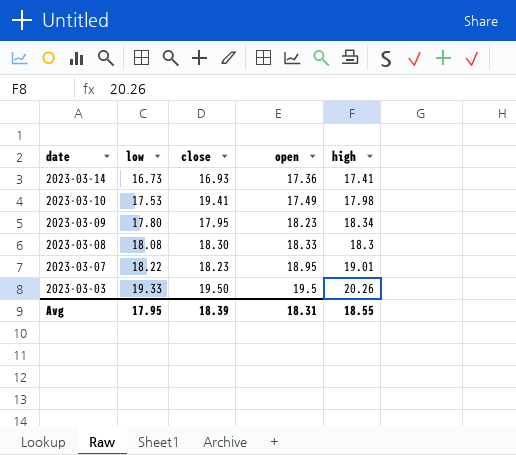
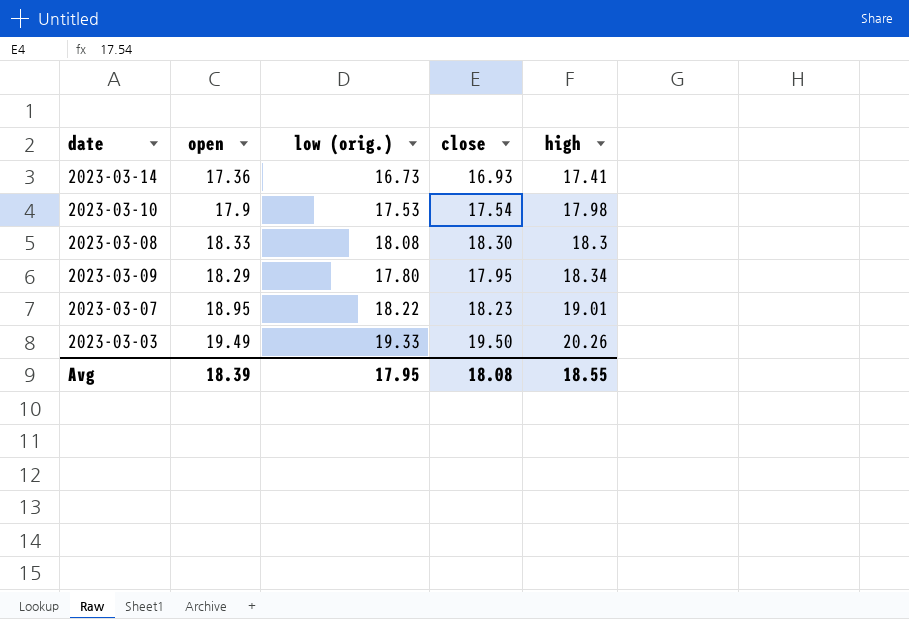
row order: date descending -> high ascending
column open | position: 4 -> 2
column name: low -> low (orig.)
2023-03-10 | open: 17.49 -> 17.9
2023-03-10 | close: 19.41 -> 17.54
2023-03-09 | open: 18.23 -> 18.29
2023-03-03 | open: 19.5 -> 19.49
Avg | open: 18.31 -> 18.39
Avg | close: 18.39 -> 18.08

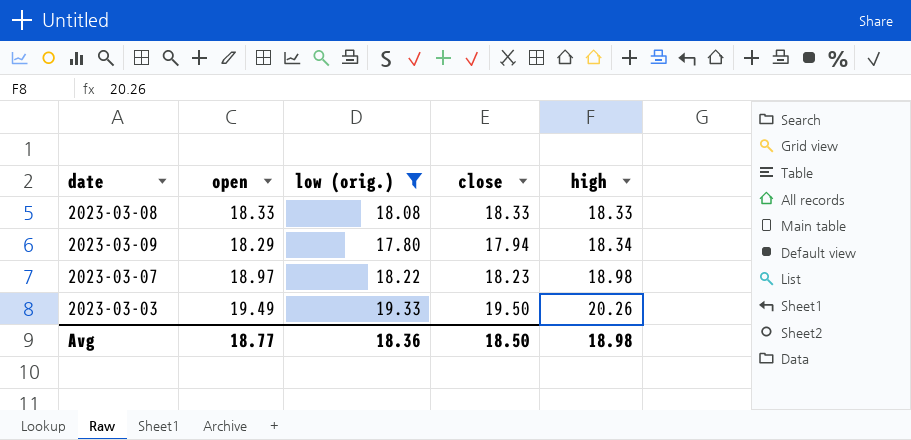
filter: none -> low (orig.) >= 17.80
2023-03-08 | close: 18.30 -> 18.33
2023-03-08 | high: 18.3 -> 18.33
2023-03-09 | close: 17.95 -> 17.94
2023-03-07 | open: 18.95 -> 18.97
2023-03-07 | high: 19.01 -> 18.98
Avg | open: 18.39 -> 18.77
Avg | low (orig.): 17.95 -> 18.36
Avg | close: 18.08 -> 18.50
Avg | high: 18.55 -> 18.98

